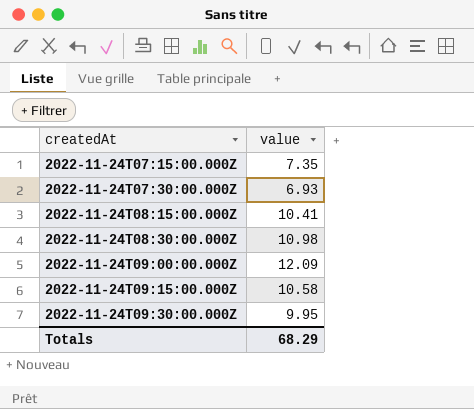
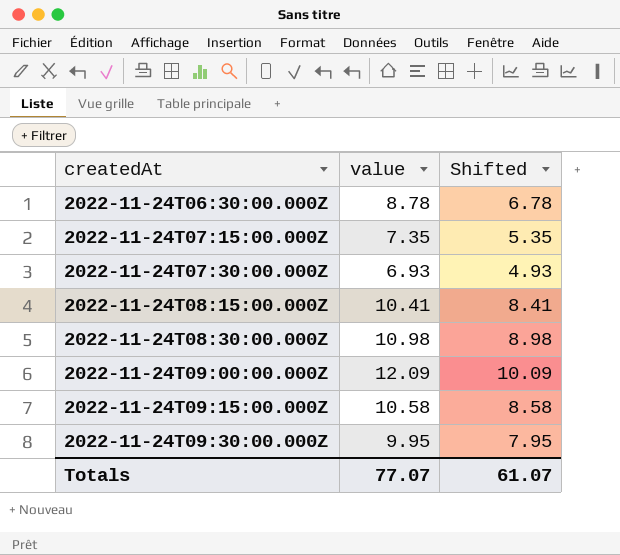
column Shifted | formula: none -> [value] - 2
row 2022-11-24T06:30:00.000Z: none -> 8.78 | 6.78
Totals | value: 68.29 -> 77.07

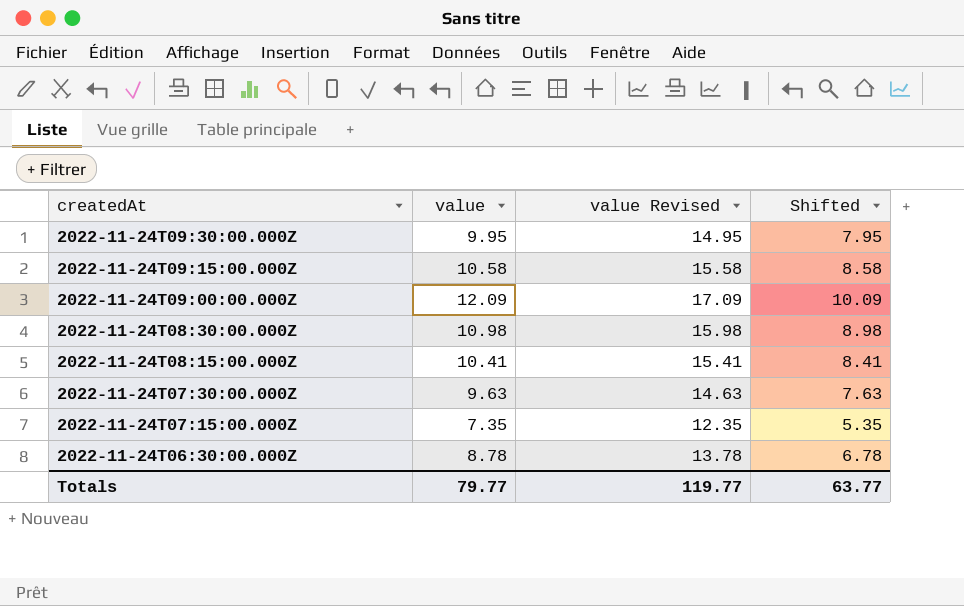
row order: createdAt ascending -> createdAt descending
column value Revised | formula: none -> [value] + 5
2022-11-24T07:30:00.000Z | value: 6.93 -> 9.63
2022-11-24T07:30:00.000Z | Shifted: 4.93 -> 7.63
Totals | value: 77.07 -> 79.77
Totals | Shifted: 61.07 -> 63.77

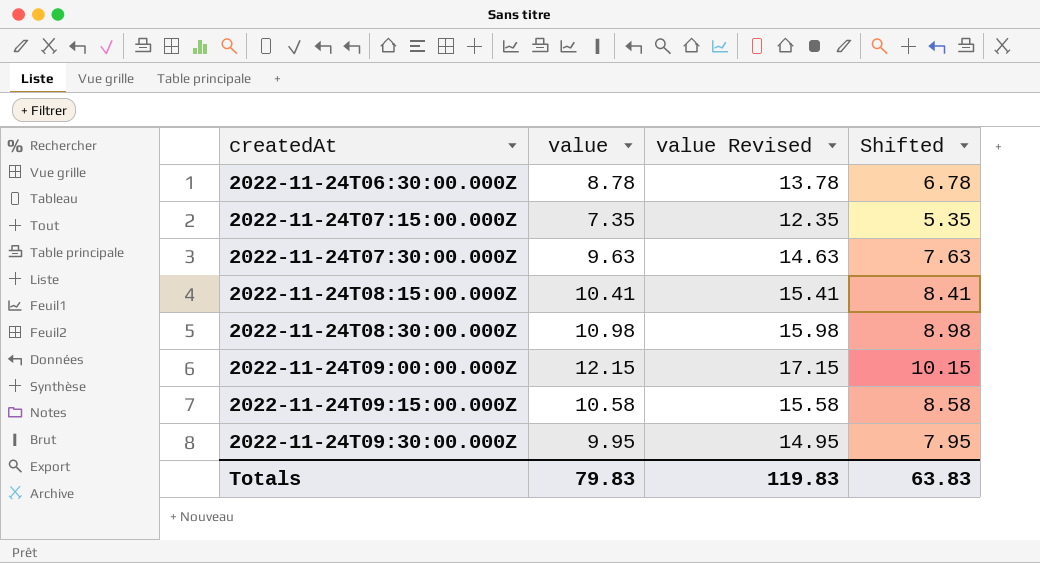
row order: createdAt descending -> createdAt ascending
2022-11-24T09:00:00.000Z | value: 12.09 -> 12.15
2022-11-24T09:00:00.000Z | value Revised: 17.09 -> 17.15
2022-11-24T09:00:00.000Z | Shifted: 10.09 -> 10.15
Totals | value: 79.77 -> 79.83
Totals | value Revised: 119.77 -> 119.83
Totals | Shifted: 63.77 -> 63.83

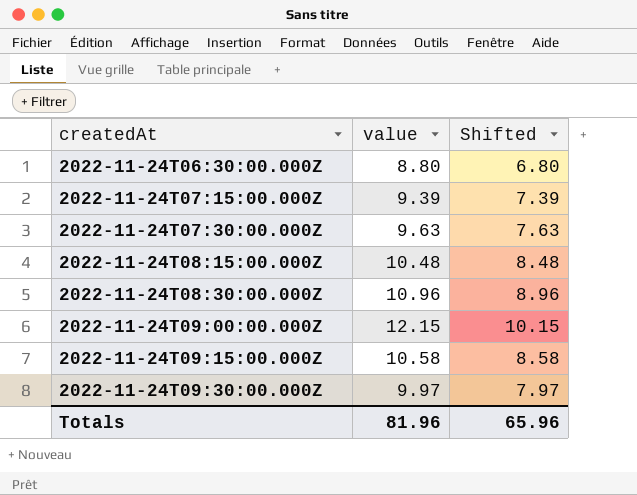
column value Revised | formula: [value] + 5 -> none
2022-11-24T06:30:00.000Z | value: 8.78 -> 8.80
2022-11-24T06:30:00.000Z | Shifted: 6.78 -> 6.80
2022-11-24T07:15:00.000Z | value: 7.35 -> 9.39
2022-11-24T07:15:00.000Z | Shifted: 5.35 -> 7.39
2022-11-24T08:15:00.000Z | value: 10.41 -> 10.48
2022-11-24T08:15:00.000Z | Shifted: 8.41 -> 8.48
2022-11-24T08:30:00.000Z | value: 10.98 -> 10.96
2022-11-24T08:30:00.000Z | Shifted: 8.98 -> 8.96
2022-11-24T09:30:00.000Z | value: 9.95 -> 9.97
2022-11-24T09:30:00.000Z | Shifted: 7.95 -> 7.97
Totals | value: 79.83 -> 81.96
Totals | Shifted: 63.83 -> 65.96

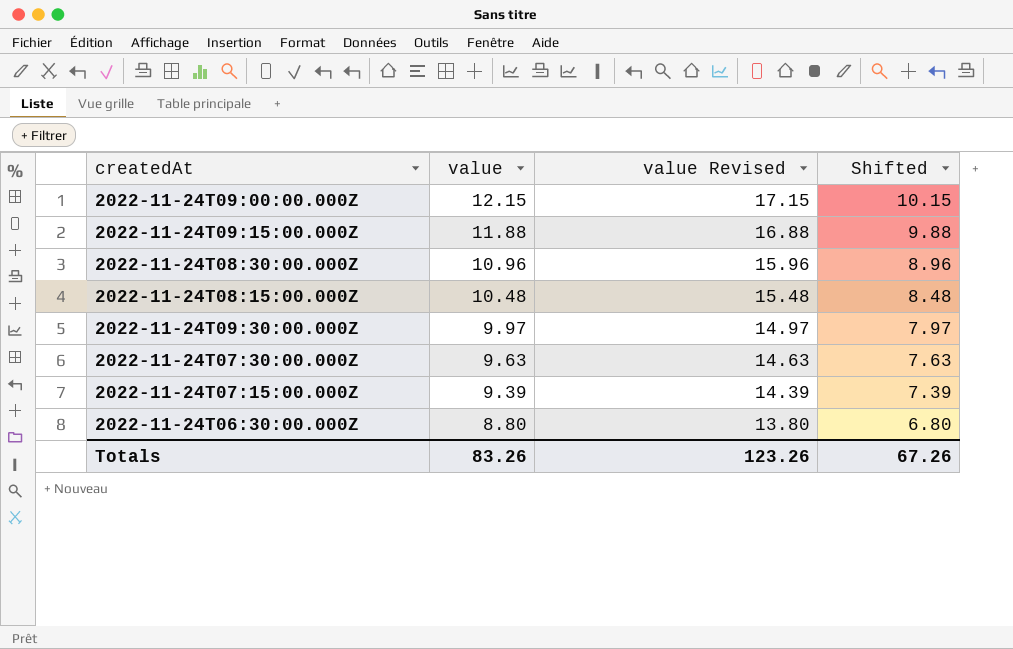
row order: createdAt ascending -> value descending
column value Revised | formula: none -> [value] + 5
2022-11-24T09:15:00.000Z | value: 10.58 -> 11.88
2022-11-24T09:15:00.000Z | Shifted: 8.58 -> 9.88
Totals | value: 81.96 -> 83.26
Totals | Shifted: 65.96 -> 67.26

